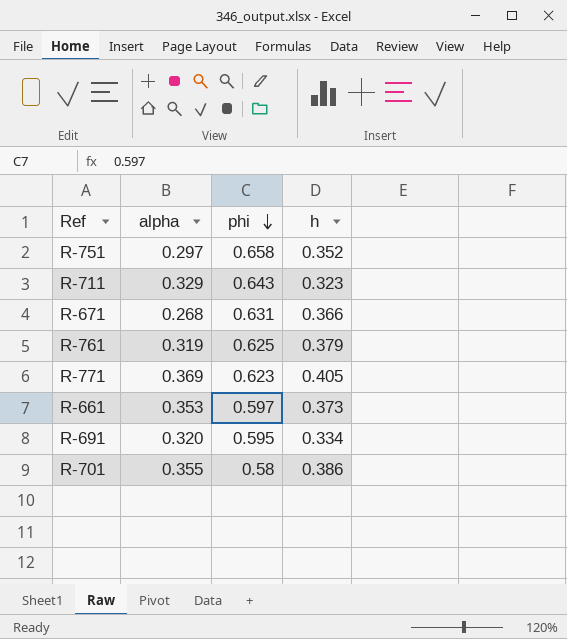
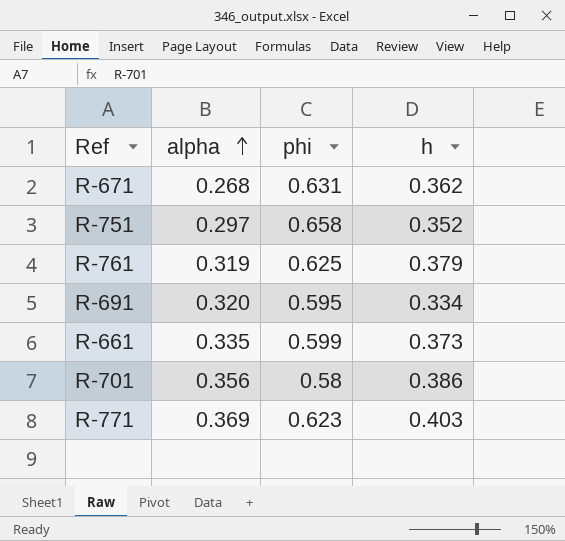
row order: phi descending -> alpha ascending
row R-711: 0.329 | 0.643 | 0.323 -> none
R-671 | h: 0.366 -> 0.362
R-661 | alpha: 0.353 -> 0.335
R-661 | phi: 0.597 -> 0.599
R-701 | alpha: 0.355 -> 0.356
R-771 | h: 0.405 -> 0.403

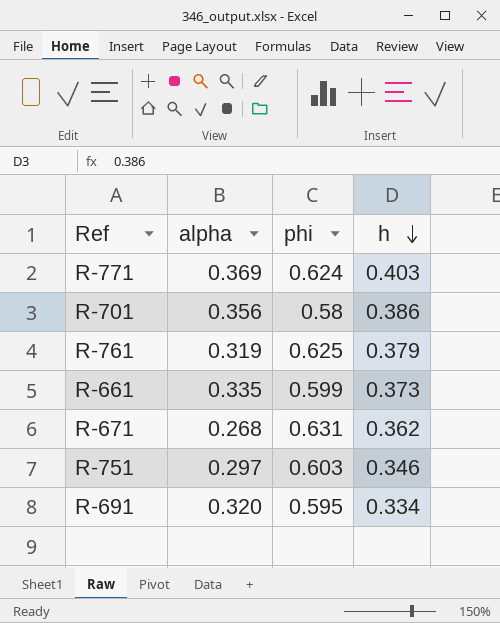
row order: alpha ascending -> h descending
R-771 | phi: 0.623 -> 0.624
R-751 | phi: 0.658 -> 0.603
R-751 | h: 0.352 -> 0.346

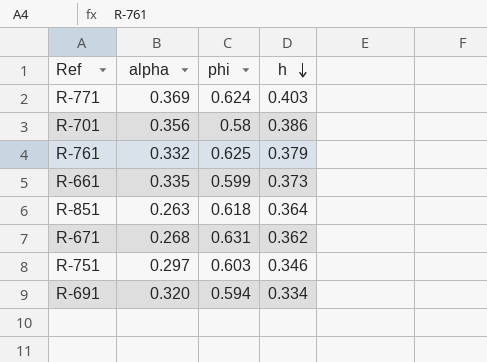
R-761 | alpha: 0.319 -> 0.332
row R-851: none -> 0.263 | 0.618 | 0.364
R-691 | phi: 0.595 -> 0.594

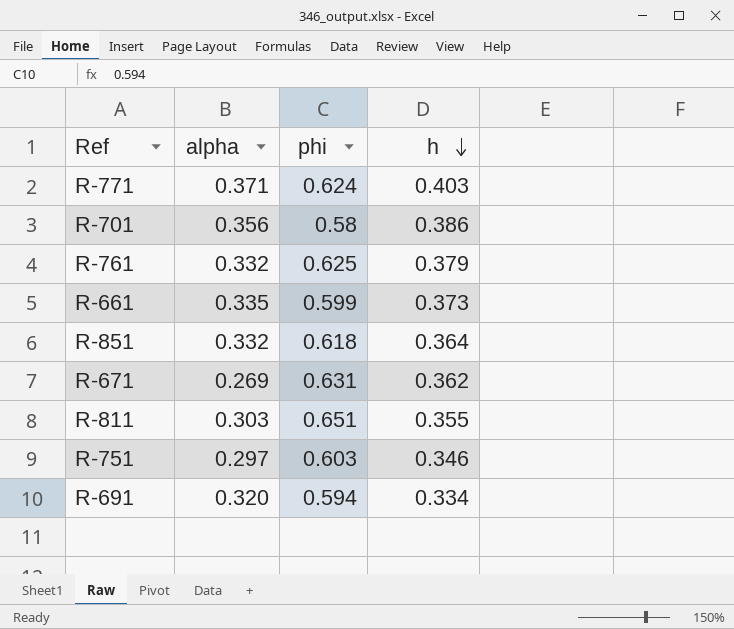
R-771 | alpha: 0.369 -> 0.371
R-851 | alpha: 0.263 -> 0.332
R-671 | alpha: 0.268 -> 0.269
row R-811: none -> 0.303 | 0.651 | 0.355

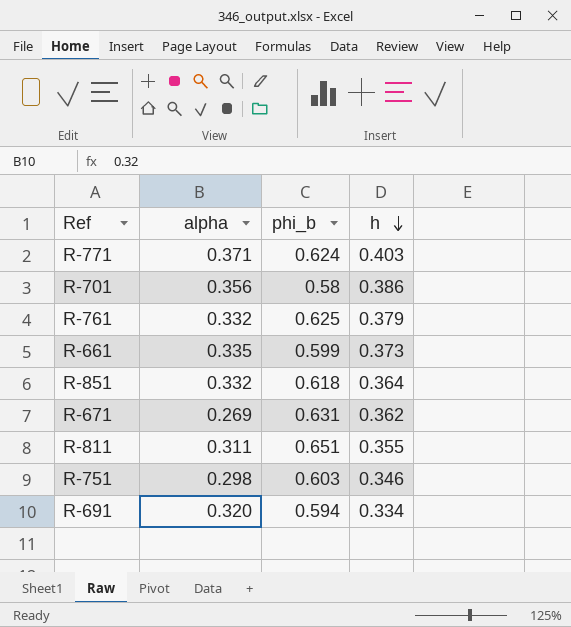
column name: phi -> phi_b
R-811 | alpha: 0.303 -> 0.311
R-751 | alpha: 0.297 -> 0.298

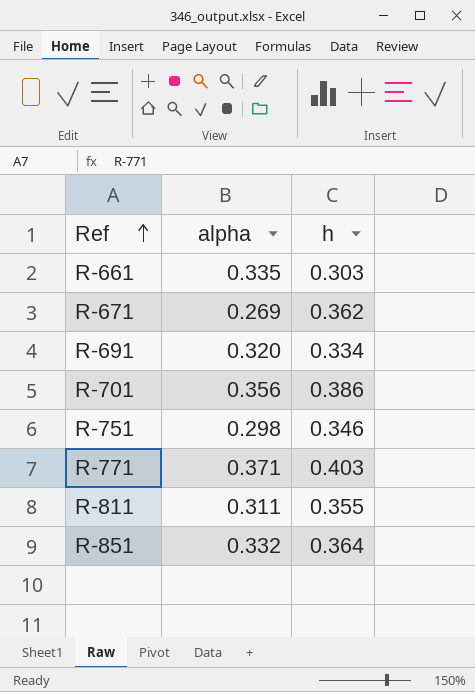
row order: h descending -> Ref ascending
column phi_b | position: 3 -> none
row R-761: 0.332 | 0.625 | 0.379 -> none
R-661 | h: 0.373 -> 0.303

